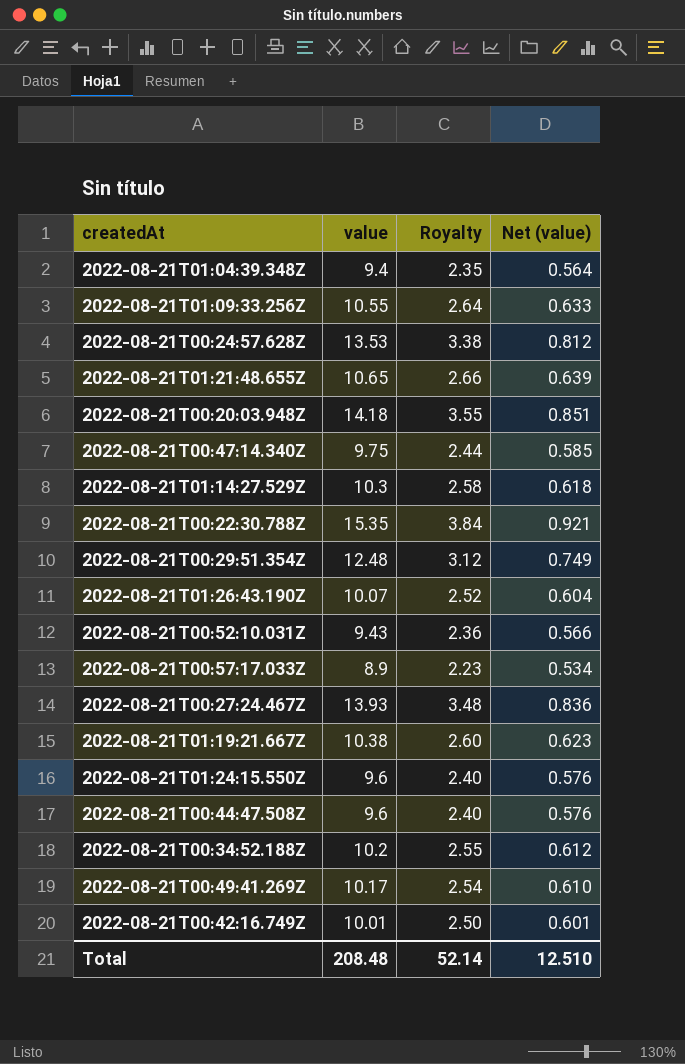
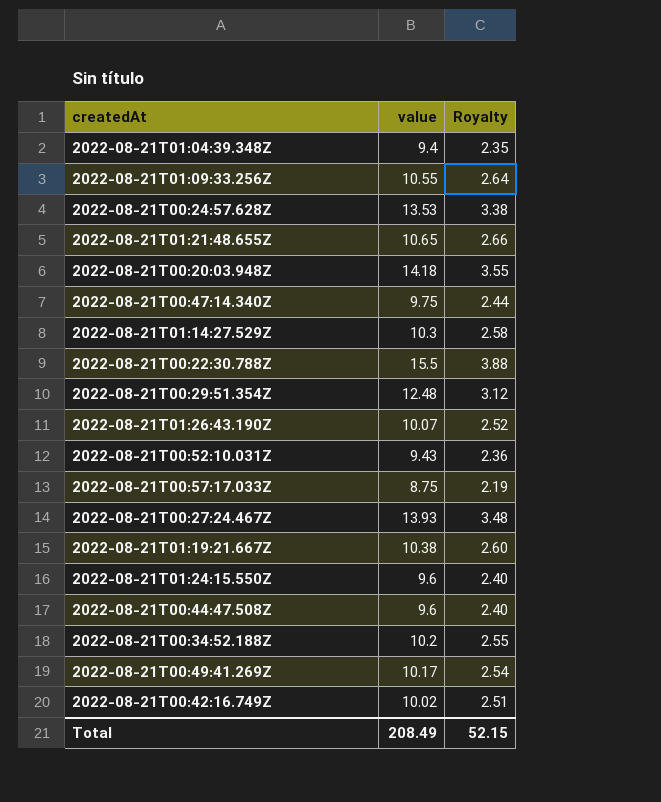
column Net (value) | formula: [value] * 0.06 -> none
2022-08-21T00:22:30.788Z | value: 15.35 -> 15.5
2022-08-21T00:22:30.788Z | Royalty: 3.84 -> 3.88
2022-08-21T00:57:17.033Z | value: 8.9 -> 8.75
2022-08-21T00:57:17.033Z | Royalty: 2.23 -> 2.19
2022-08-21T00:42:16.749Z | value: 10.01 -> 10.02
2022-08-21T00:42:16.749Z | Royalty: 2.50 -> 2.51
Total | value: 208.48 -> 208.49
Total | Royalty: 52.14 -> 52.15

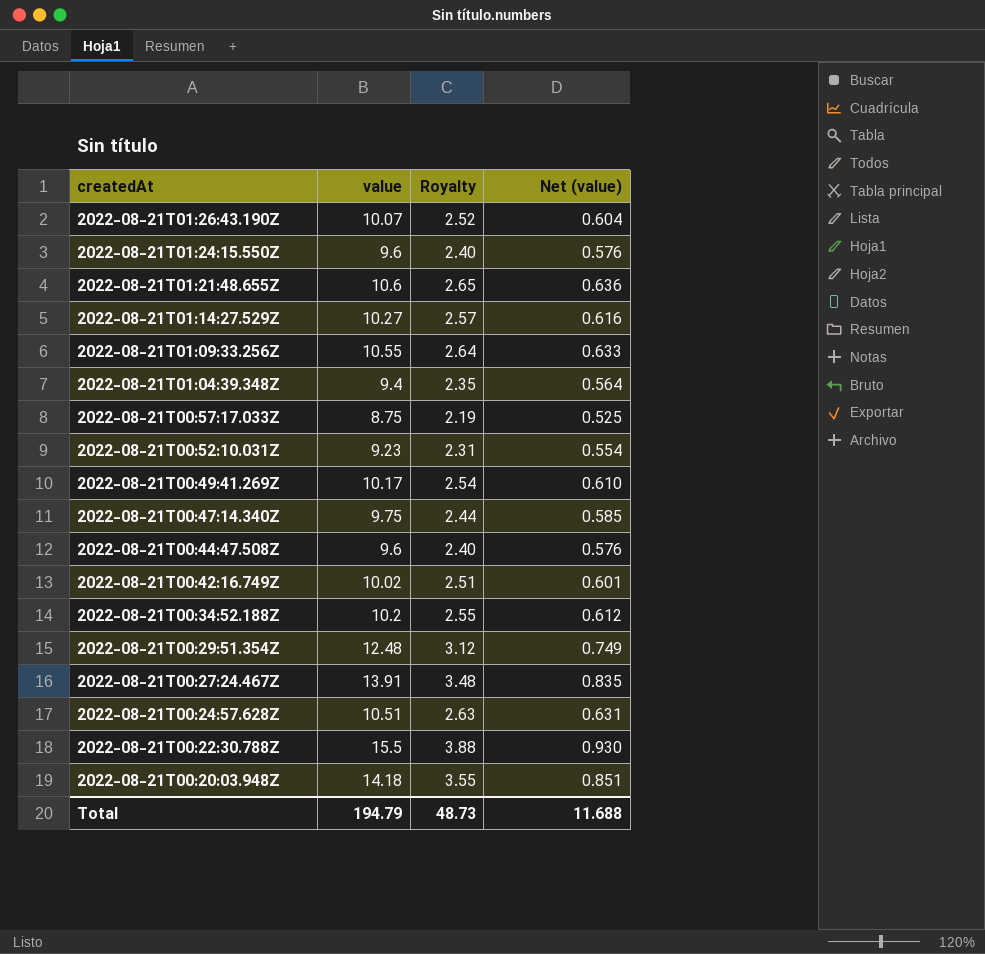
row order: none -> createdAt descending
column Net (value) | formula: none -> [value] * 0.06
row 2022-08-21T01:19:21.667Z: 10.38 | 2.60 -> none
2022-08-21T01:21:48.655Z | value: 10.65 -> 10.6
2022-08-21T01:21:48.655Z | Royalty: 2.66 -> 2.65
2022-08-21T01:14:27.529Z | value: 10.3 -> 10.27
2022-08-21T01:14:27.529Z | Royalty: 2.58 -> 2.57
2022-08-21T00:52:10.031Z | value: 9.43 -> 9.23
2022-08-21T00:52:10.031Z | Royalty: 2.36 -> 2.31
2022-08-21T00:27:24.467Z | value: 13.93 -> 13.91
2022-08-21T00:24:57.628Z | value: 13.53 -> 10.51
2022-08-21T00:24:57.628Z | Royalty: 3.38 -> 2.63
Total | value: 208.49 -> 194.79
Total | Royalty: 52.15 -> 48.73

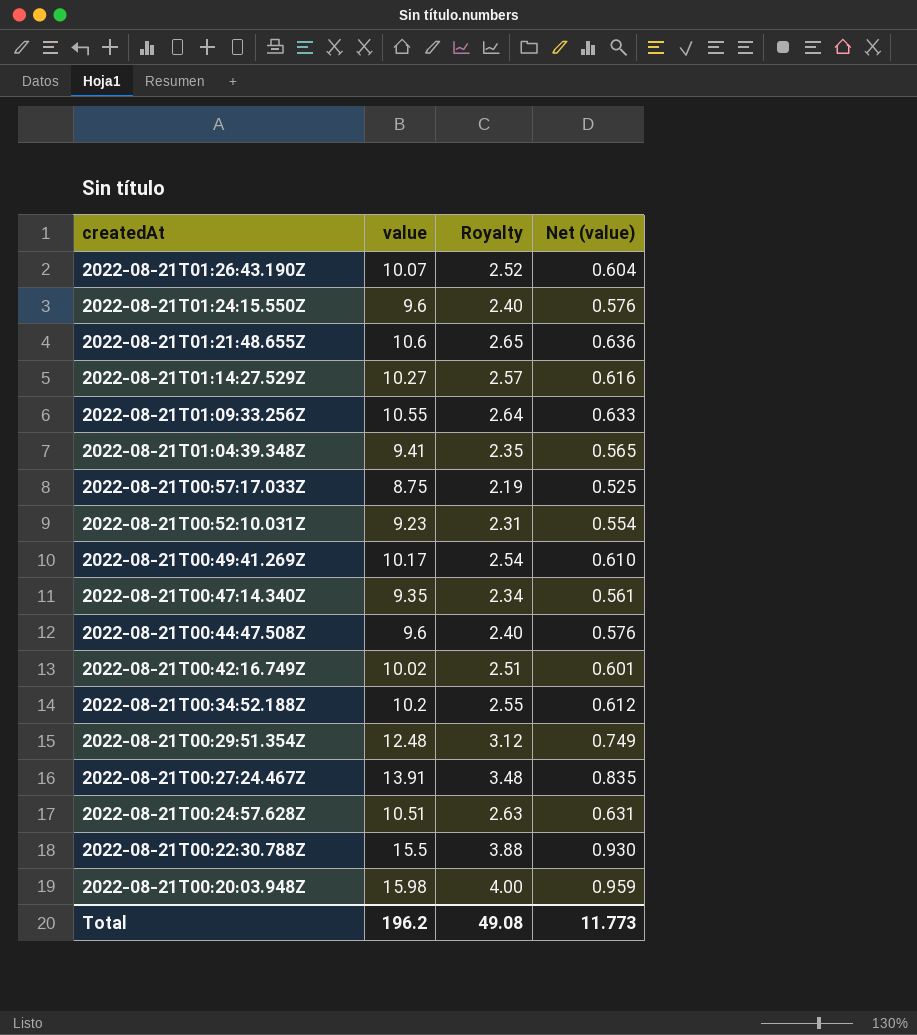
2022-08-21T01:04:39.348Z | value: 9.4 -> 9.41
2022-08-21T01:04:39.348Z | Net (value): 0.564 -> 0.565
2022-08-21T00:47:14.340Z | value: 9.75 -> 9.35
2022-08-21T00:47:14.340Z | Royalty: 2.44 -> 2.34
2022-08-21T00:47:14.340Z | Net (value): 0.585 -> 0.561
2022-08-21T00:20:03.948Z | value: 14.18 -> 15.98
2022-08-21T00:20:03.948Z | Royalty: 3.55 -> 4.00
2022-08-21T00:20:03.948Z | Net (value): 0.851 -> 0.959
Total | value: 194.79 -> 196.2
Total | Royalty: 48.73 -> 49.08
Total | Net (value): 11.688 -> 11.773

